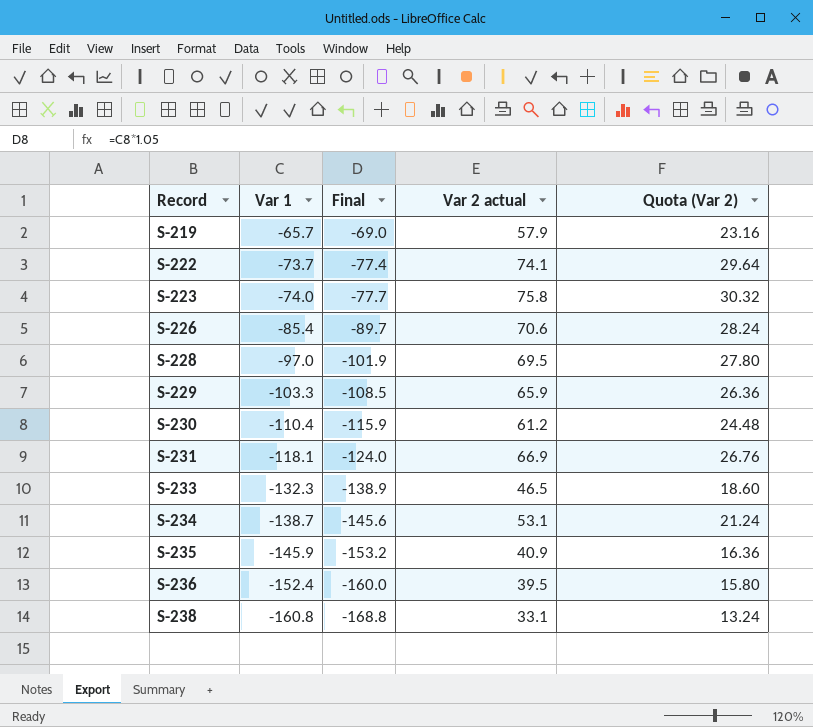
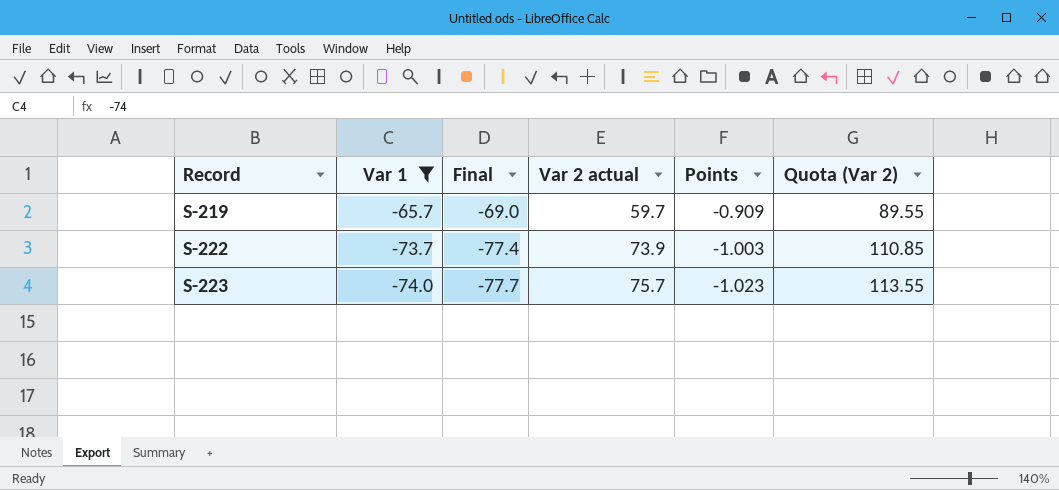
filter: none -> Var 1 >= -74.0
column Points | formula: none -> [Var 2 actual] / [Var 1]
column Quota (Var 2) | formula: [Var 2 actual] * 0.4 -> [Var 2 actual] * 1.5
S-219 | Var 2 actual: 57.9 -> 59.7
S-222 | Var 2 actual: 74.1 -> 73.9
S-223 | Var 2 actual: 75.8 -> 75.7

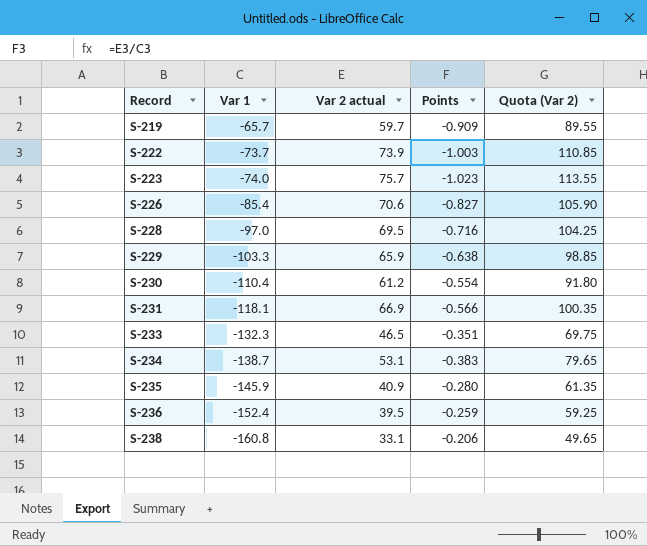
filter: Var 1 >= -74.0 -> none
column Final | formula: [Var 1] * 1.05 -> none

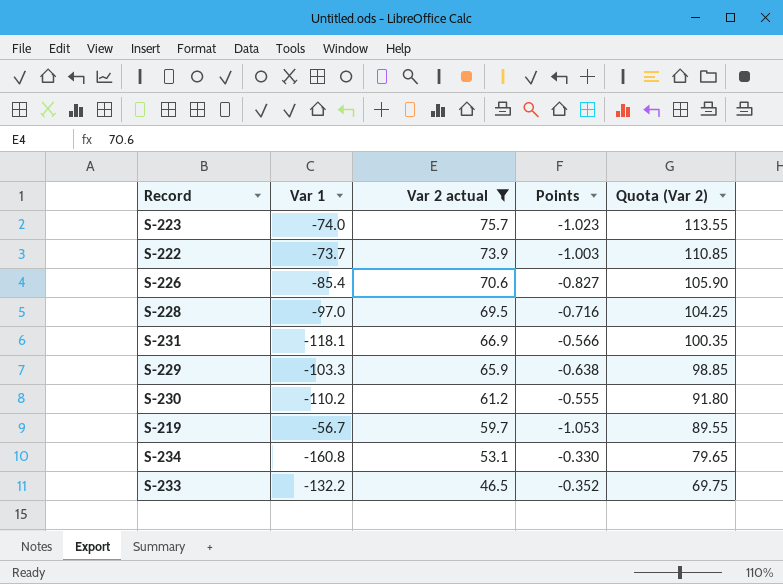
filter: none -> Var 2 actual >= 46.5
row order: Record ascending -> Var 2 actual descending
S-230 | Var 1: -110.4 -> -110.2
S-230 | Points: -0.554 -> -0.555
S-219 | Var 1: -65.7 -> -56.7
S-219 | Points: -0.909 -> -1.053
S-234 | Var 1: -138.7 -> -160.8
S-234 | Points: -0.383 -> -0.330
S-233 | Var 1: -132.3 -> -132.2
S-233 | Points: -0.351 -> -0.352

